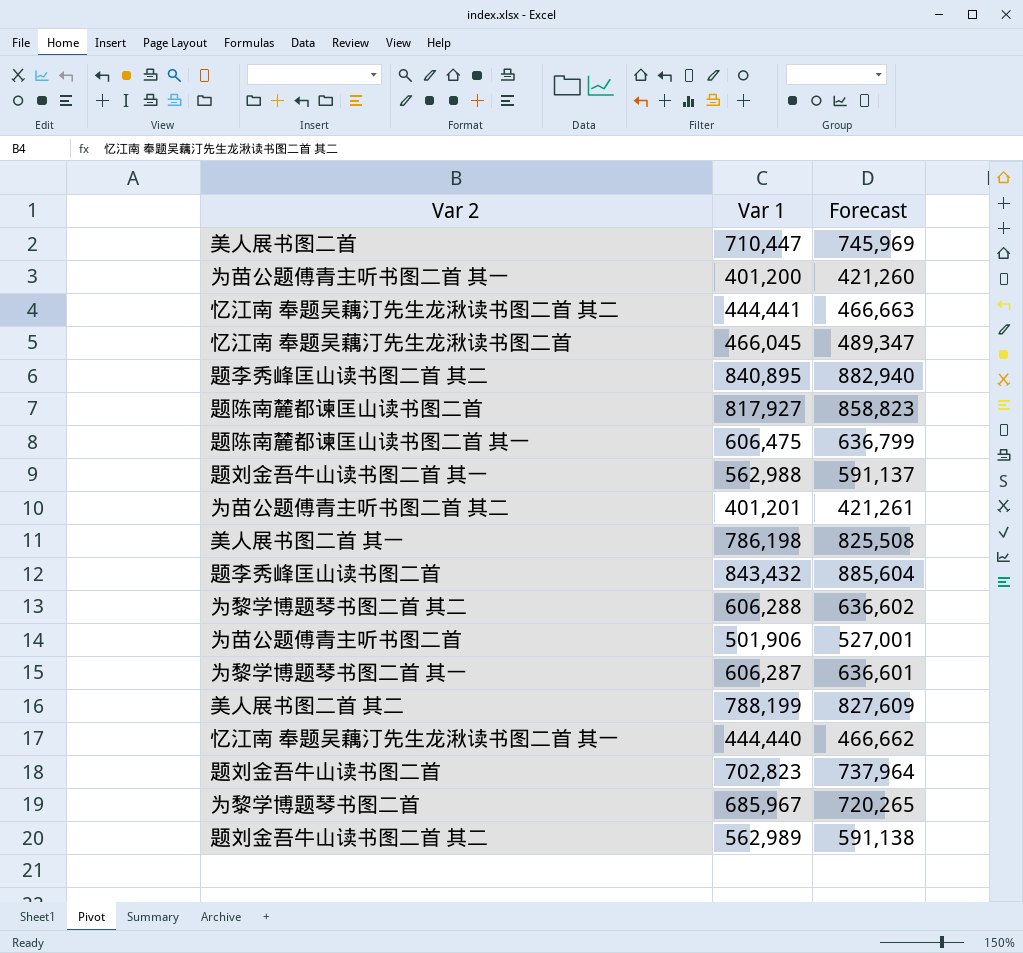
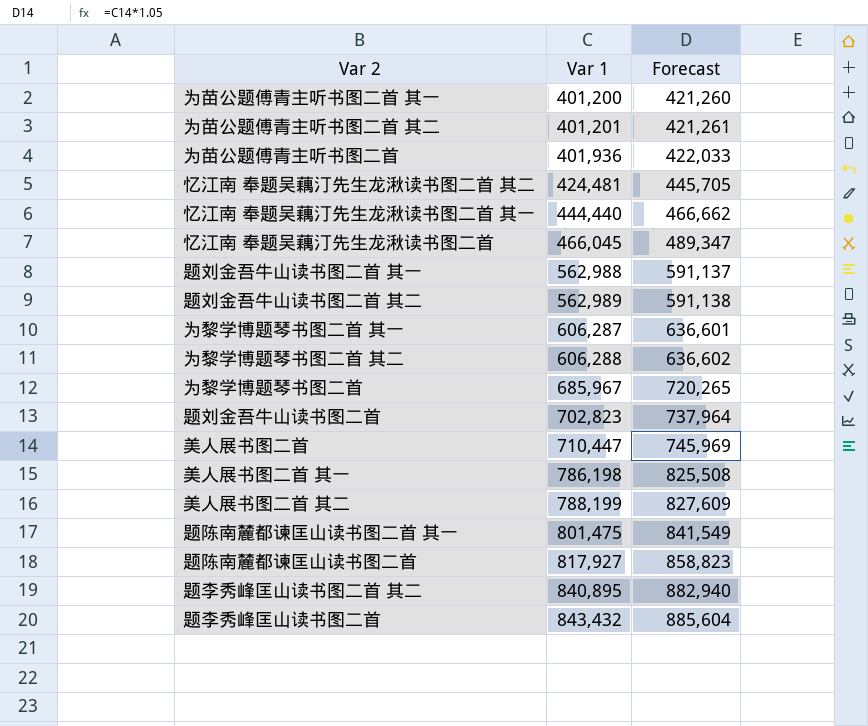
row order: none -> Var 1 ascending
为苗公题傅青主听书图二首 | Var 1: 501,906 -> 401,936
为苗公题傅青主听书图二首 | Forecast: 527,001 -> 422,033
忆江南 奉题吴藕汀先生龙湫读书图二首 其二 | Var 1: 444,441 -> 424,481
忆江南 奉题吴藕汀先生龙湫读书图二首 其二 | Forecast: 466,663 -> 445,705
题陈南麓都谏匡山读书图二首 其一 | Var 1: 606,475 -> 801,475
题陈南麓都谏匡山读书图二首 其一 | Forecast: 636,799 -> 841,549

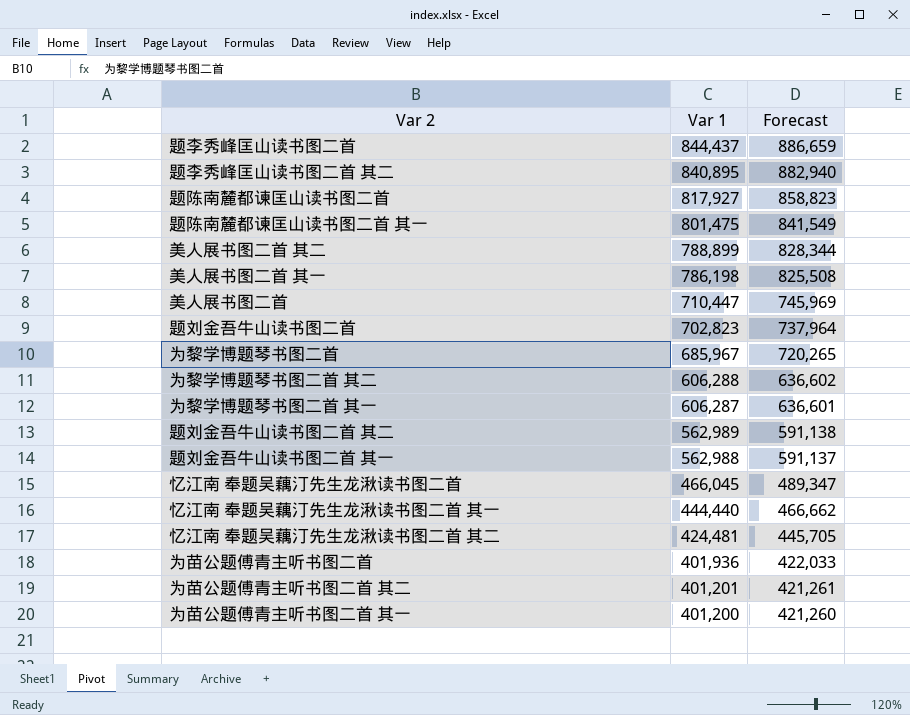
row order: Var 1 ascending -> Var 1 descending
题李秀峰匡山读书图二首 | Var 1: 843,432 -> 844,437
题李秀峰匡山读书图二首 | Forecast: 885,604 -> 886,659
美人展书图二首 其二 | Var 1: 788,199 -> 788,899
美人展书图二首 其二 | Forecast: 827,609 -> 828,344

